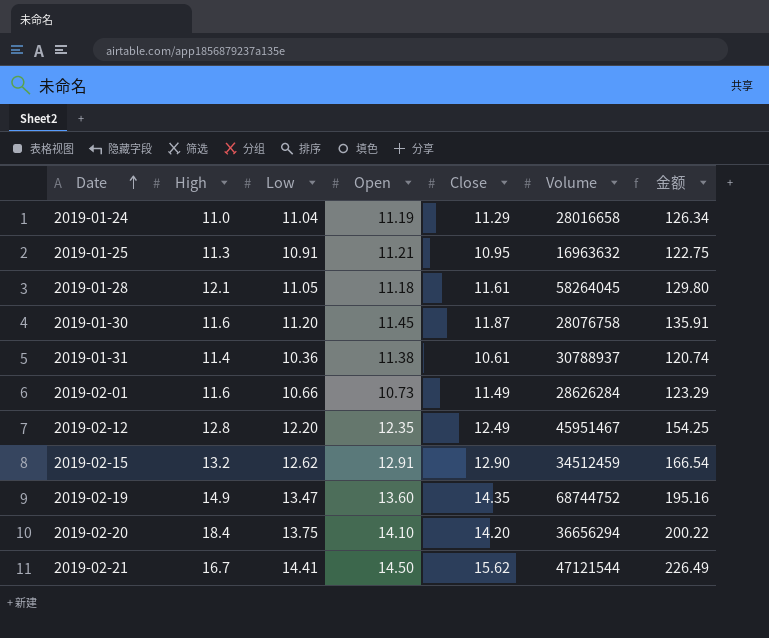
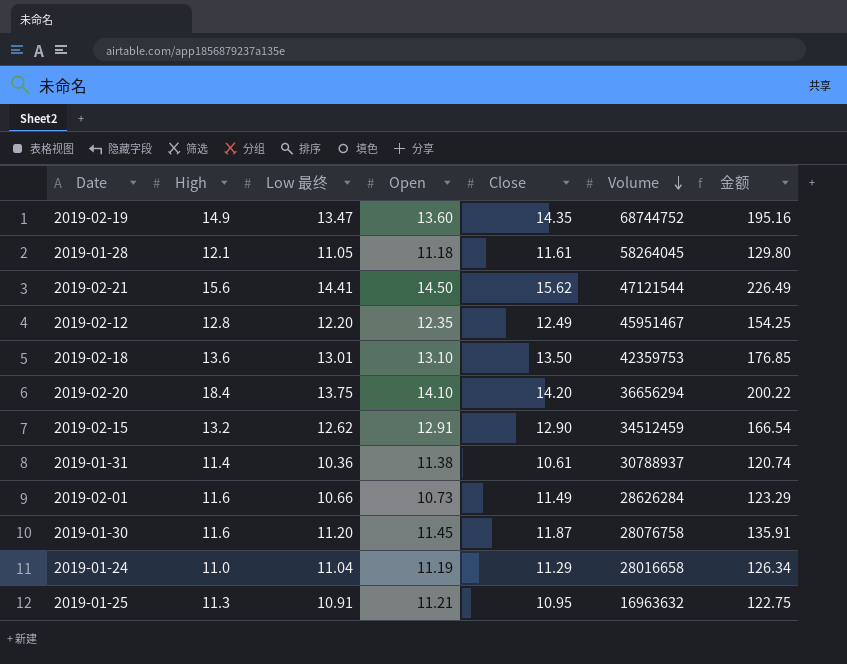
row order: Date ascending -> Volume descending
column name: Low -> Low 最终
2019-02-21 | High: 16.7 -> 15.6
row 2019-02-18: none -> 13.6 | 13.01 | 13.10 | 13.50 | 42359753 | 176.85

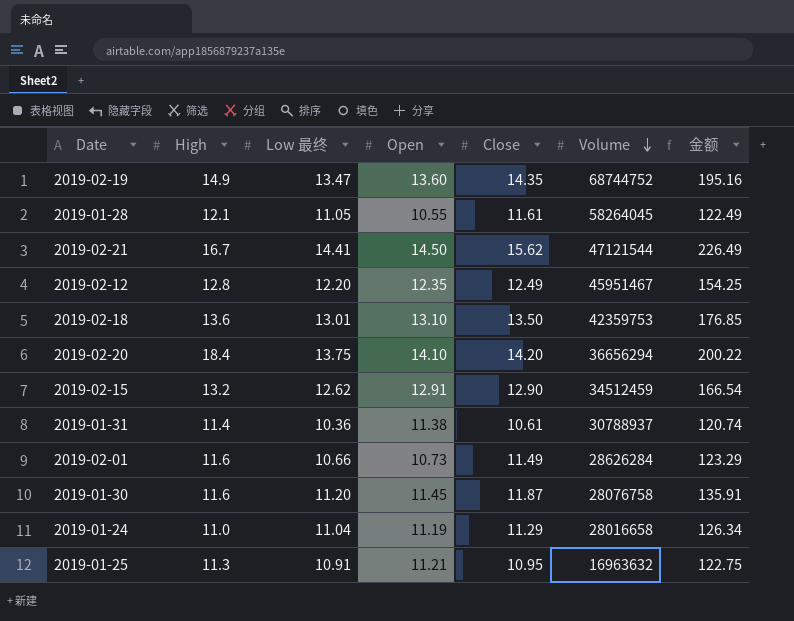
2019-01-28 | Open: 11.18 -> 10.55
2019-01-28 | 金额: 129.80 -> 122.49
2019-02-21 | High: 15.6 -> 16.7

